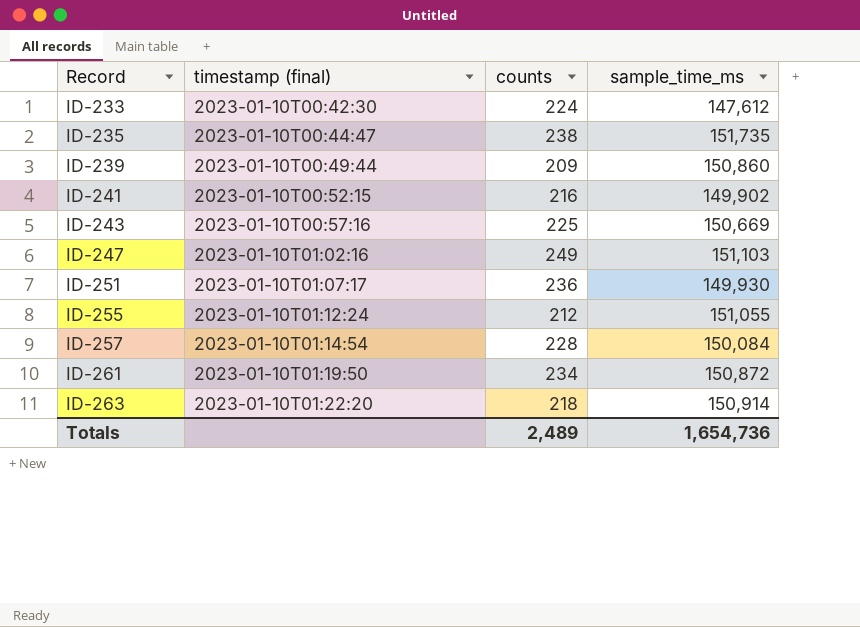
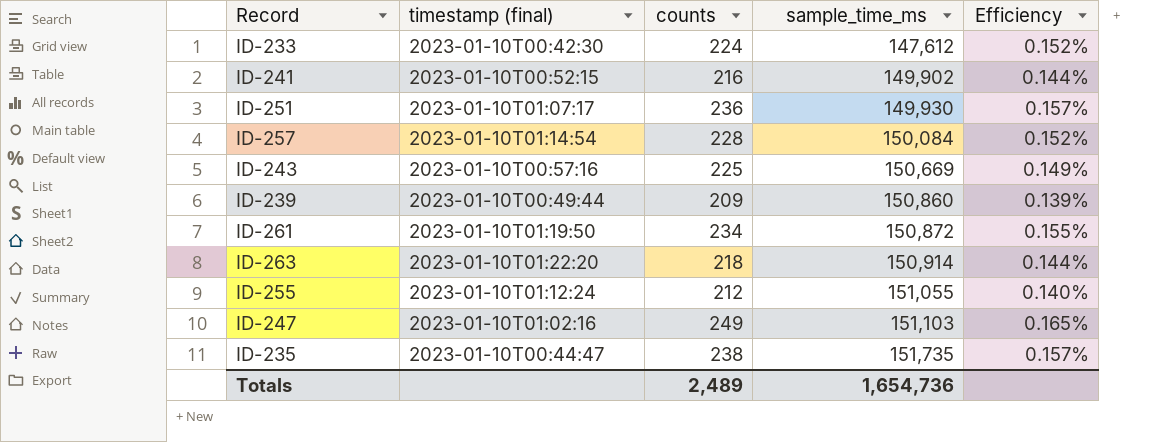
row order: Record ascending -> sample_time_ms ascending
column Efficiency | formula: none -> [counts] / [sample_time_ms]

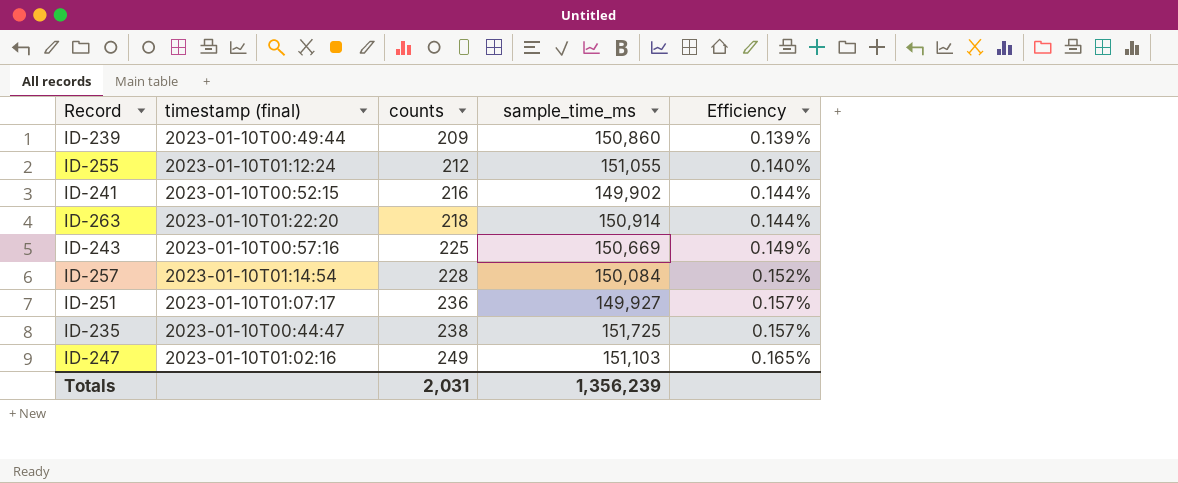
row order: sample_time_ms ascending -> counts ascending
row ID-233: 2023-01-10T00:42:30 | 224 | 147,612 | 0.152% -> none
row ID-261: 2023-01-10T01:19:50 | 234 | 150,872 | 0.155% -> none
ID-251 | sample_time_ms: 149,930 -> 149,927
ID-235 | sample_time_ms: 151,735 -> 151,725
Totals | counts: 2,489 -> 2,031
Totals | sample_time_ms: 1,654,736 -> 1,356,239

